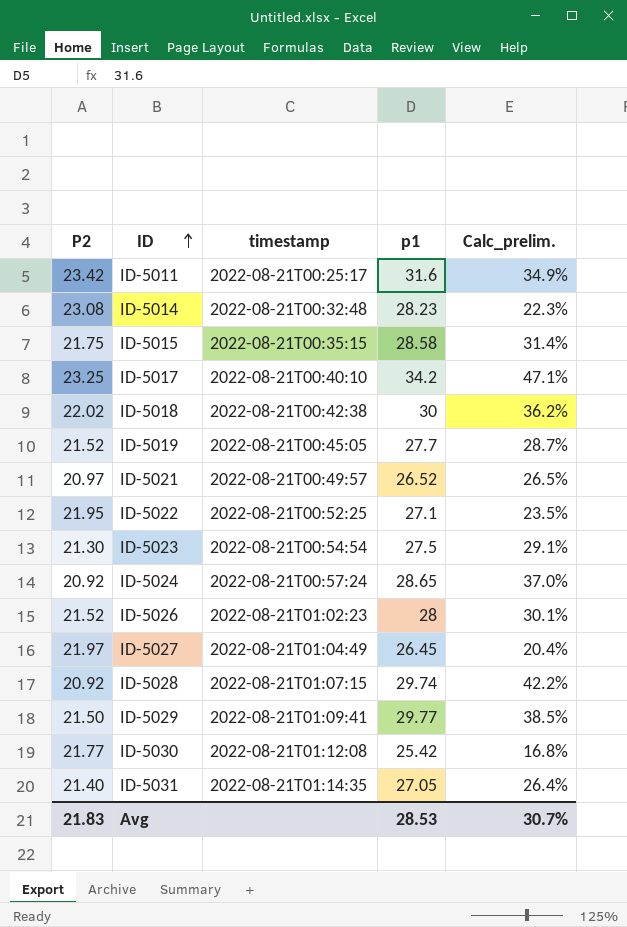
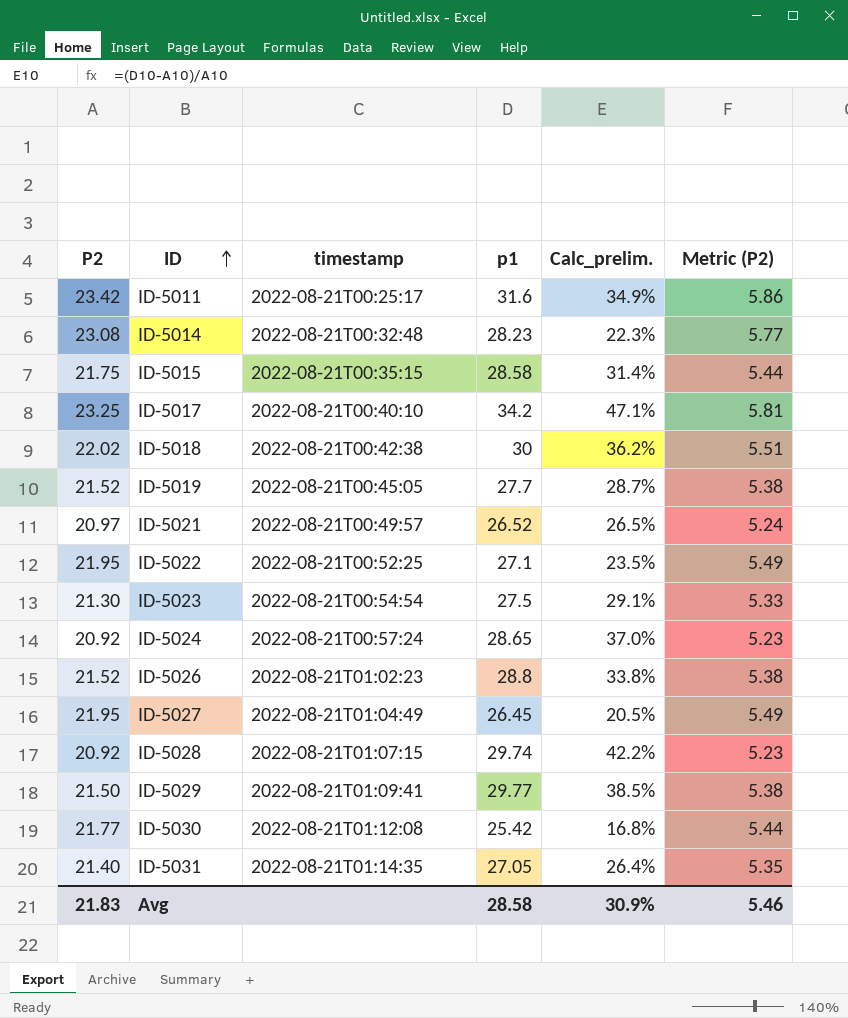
column Metric (P2) | formula: none -> [P2] * 0.25
ID-5026 | p1: 28 -> 28.8
ID-5026 | Calc_prelim.: 30.1% -> 33.8%
ID-5027 | P2: 21.97 -> 21.95
ID-5027 | Calc_prelim.: 20.4% -> 20.5%
Avg | p1: 28.53 -> 28.58
Avg | Calc_prelim.: 30.7% -> 30.9%

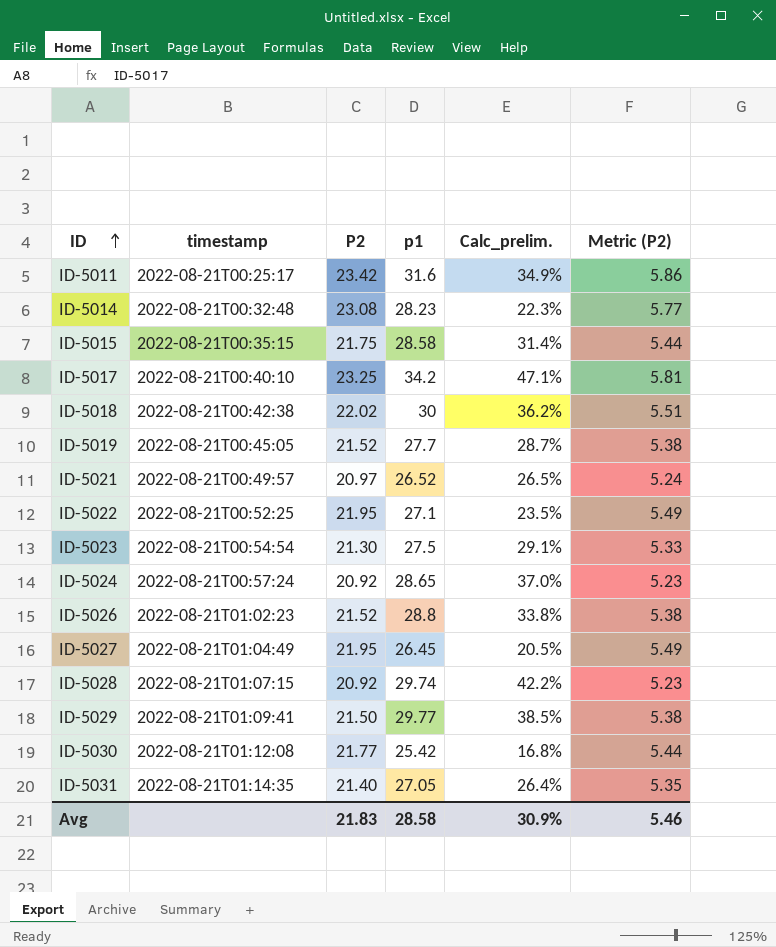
column P2 | position: 1 -> 3

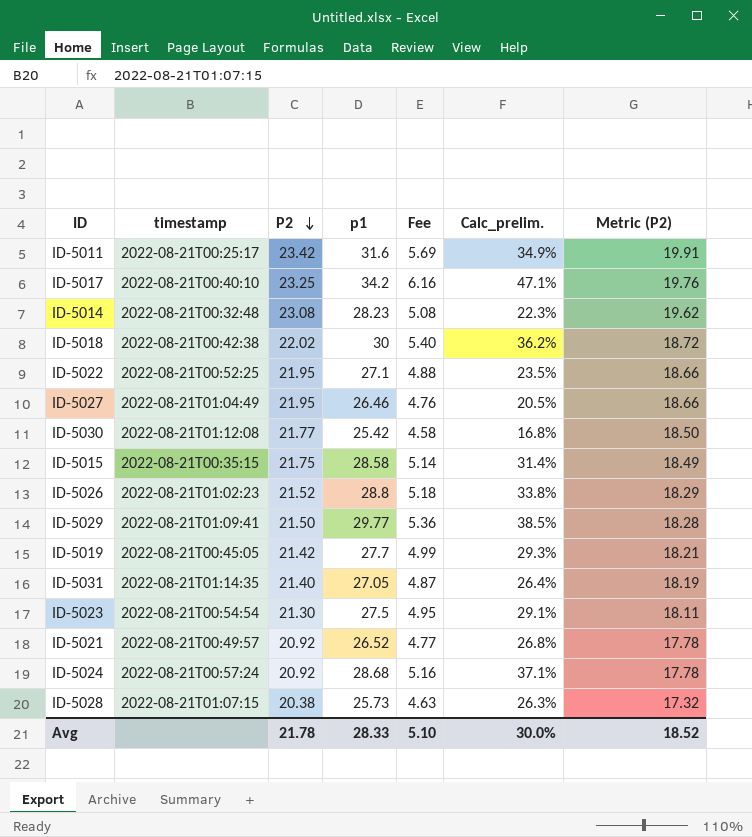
row order: ID ascending -> P2 descending
column Fee | formula: none -> [p1] * 0.18
column Metric (P2) | formula: [P2] * 0.25 -> [P2] * 0.85
ID-5027 | p1: 26.45 -> 26.46
ID-5019 | P2: 21.52 -> 21.42
ID-5019 | Calc_prelim.: 28.7% -> 29.3%
ID-5021 | P2: 20.97 -> 20.92
ID-5021 | Calc_prelim.: 26.5% -> 26.8%
ID-5024 | p1: 28.65 -> 28.68
ID-5024 | Calc_prelim.: 37.0% -> 37.1%
ID-5028 | P2: 20.92 -> 20.38
ID-5028 | p1: 29.74 -> 25.73
ID-5028 | Calc_prelim.: 42.2% -> 26.3%
Avg | P2: 21.83 -> 21.78
Avg | p1: 28.58 -> 28.33
Avg | Calc_prelim.: 30.9% -> 30.0%
Avg | Metric (P2): 5.46 -> 18.52

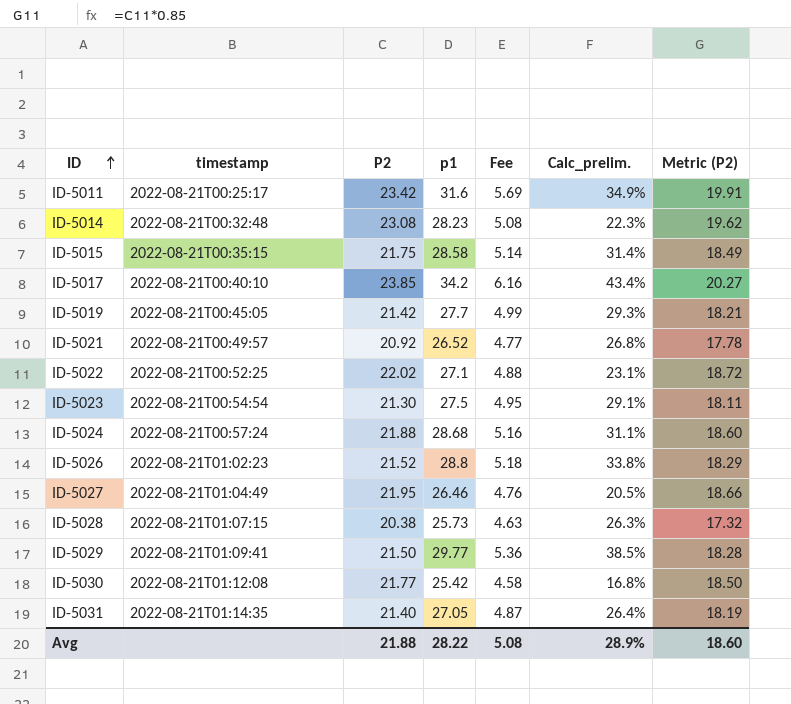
row order: P2 descending -> ID ascending
row ID-5018: 2022-08-21T00:42:38 | 22.02 | 30 | 5.40 | 36.2% | 18.72 -> none
ID-5017 | P2: 23.25 -> 23.85
ID-5017 | Calc_prelim.: 47.1% -> 43.4%
ID-5017 | Metric (P2): 19.76 -> 20.27
ID-5022 | P2: 21.95 -> 22.02
ID-5022 | Calc_prelim.: 23.5% -> 23.1%
ID-5022 | Metric (P2): 18.66 -> 18.72
ID-5024 | P2: 20.92 -> 21.88
ID-5024 | Calc_prelim.: 37.1% -> 31.1%
ID-5024 | Metric (P2): 17.78 -> 18.60
Avg | P2: 21.78 -> 21.88
Avg | p1: 28.33 -> 28.22
Avg | Fee: 5.10 -> 5.08
Avg | Calc_prelim.: 30.0% -> 28.9%
Avg | Metric (P2): 18.52 -> 18.60

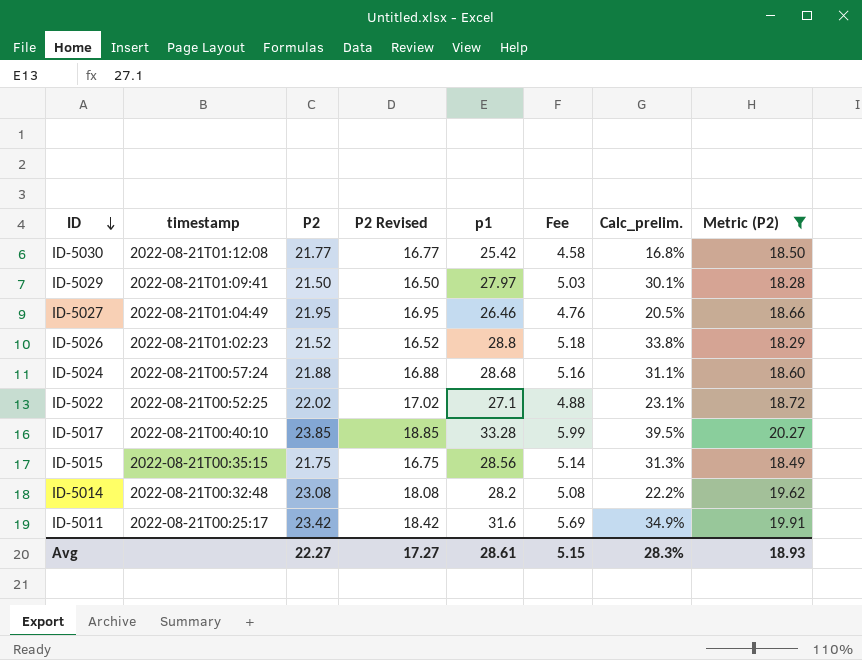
filter: none -> Metric (P2) >= 18.28
row order: ID ascending -> ID descending
column P2 Revised | formula: none -> [P2] - 5
ID-5029 | p1: 29.77 -> 27.97
ID-5029 | Fee: 5.36 -> 5.03
ID-5029 | Calc_prelim.: 38.5% -> 30.1%
ID-5017 | p1: 34.2 -> 33.28
ID-5017 | Fee: 6.16 -> 5.99
ID-5017 | Calc_prelim.: 43.4% -> 39.5%
ID-5015 | p1: 28.58 -> 28.56
ID-5015 | Calc_prelim.: 31.4% -> 31.3%
ID-5014 | p1: 28.23 -> 28.2
ID-5014 | Calc_prelim.: 22.3% -> 22.2%
Avg | P2: 21.88 -> 22.27
Avg | p1: 28.22 -> 28.61
Avg | Fee: 5.08 -> 5.15
Avg | Calc_prelim.: 28.9% -> 28.3%
Avg | Metric (P2): 18.60 -> 18.93

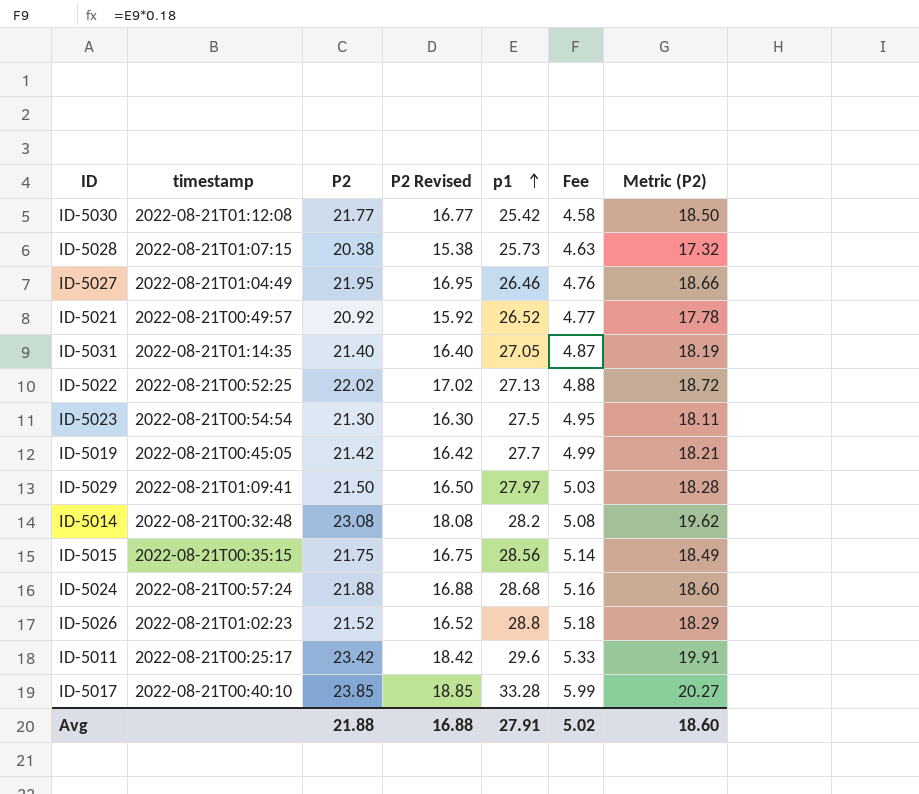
filter: Metric (P2) >= 18.28 -> none
row order: ID descending -> p1 ascending
column Calc_prelim. | formula: ([p1] - [P2]) / [P2] -> none
ID-5022 | p1: 27.1 -> 27.13
ID-5011 | p1: 31.6 -> 29.6
ID-5011 | Fee: 5.69 -> 5.33
Avg | P2: 22.27 -> 21.88
Avg | P2 Revised: 17.27 -> 16.88
Avg | p1: 28.61 -> 27.91
Avg | Fee: 5.15 -> 5.02
Avg | Metric (P2): 18.93 -> 18.60

